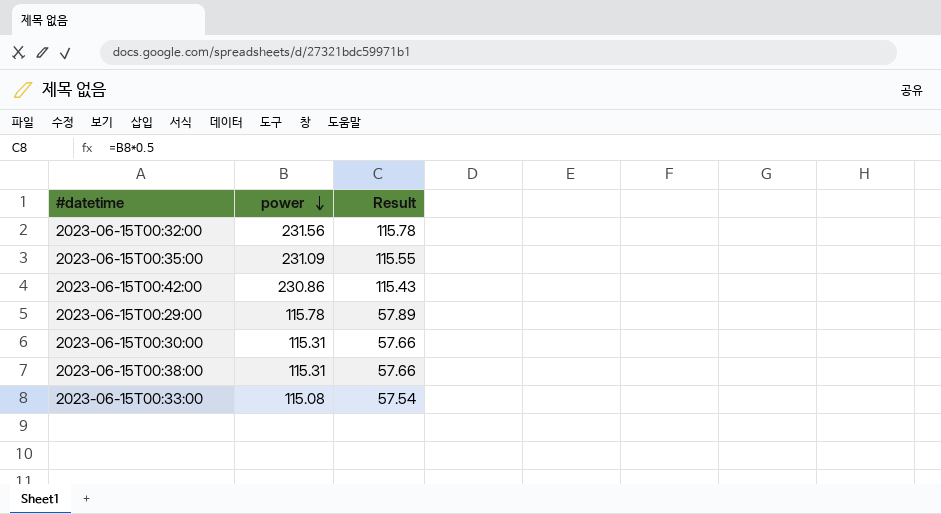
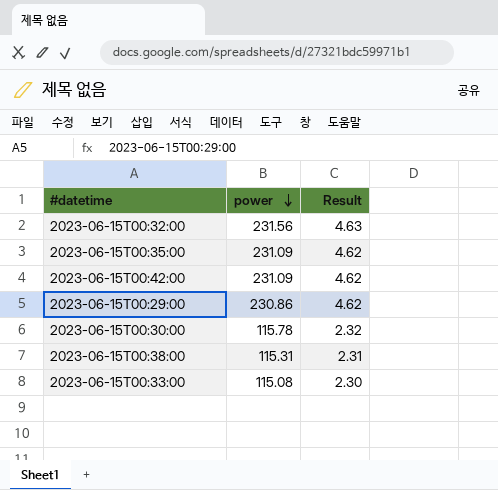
column Result | formula: [power] * 0.5 -> [power] * 0.02
2023-06-15T00:42:00 | power: 230.86 -> 231.09
2023-06-15T00:29:00 | power: 115.78 -> 230.86
2023-06-15T00:30:00 | power: 115.31 -> 115.78

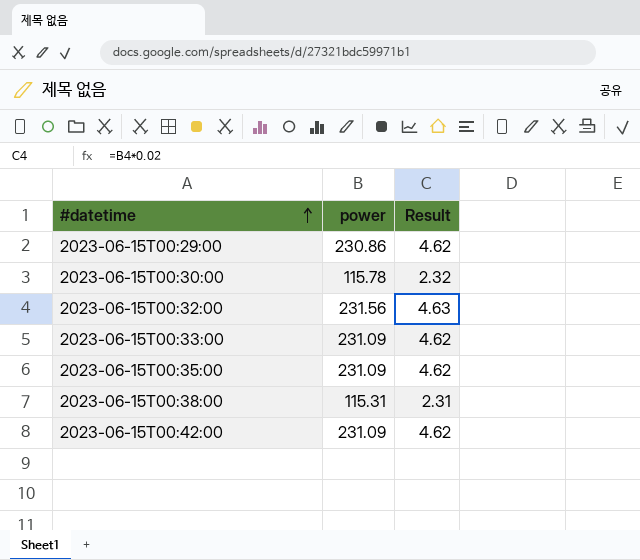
row order: power descending -> #datetime ascending
2023-06-15T00:33:00 | power: 115.08 -> 231.09
2023-06-15T00:33:00 | Result: 2.30 -> 4.62

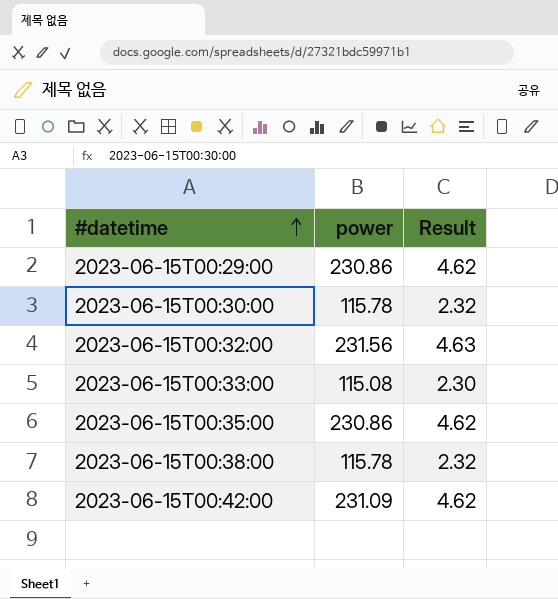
2023-06-15T00:33:00 | power: 231.09 -> 115.08
2023-06-15T00:33:00 | Result: 4.62 -> 2.30
2023-06-15T00:35:00 | power: 231.09 -> 230.86
2023-06-15T00:38:00 | power: 115.31 -> 115.78
2023-06-15T00:38:00 | Result: 2.31 -> 2.32

